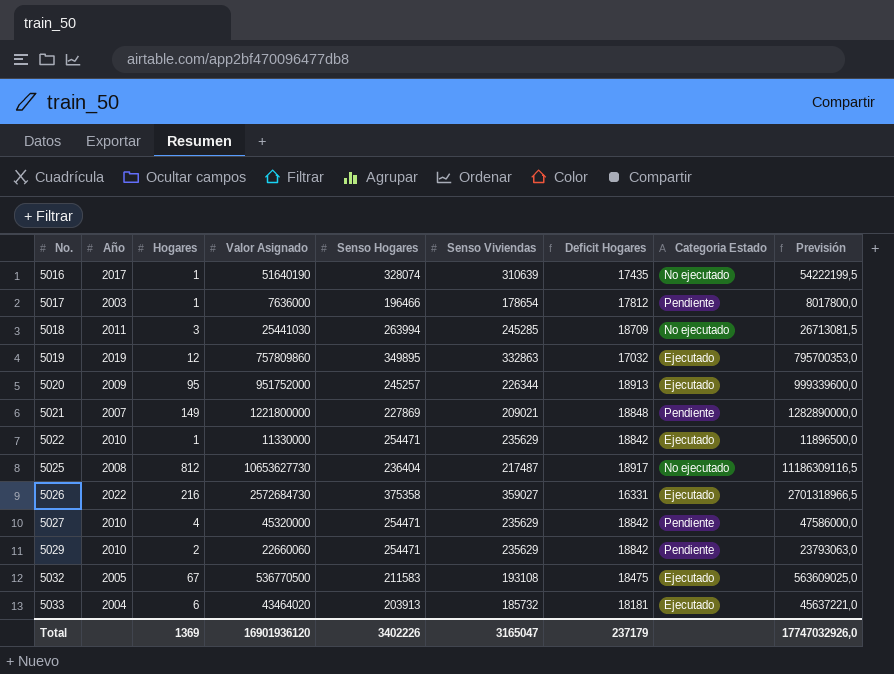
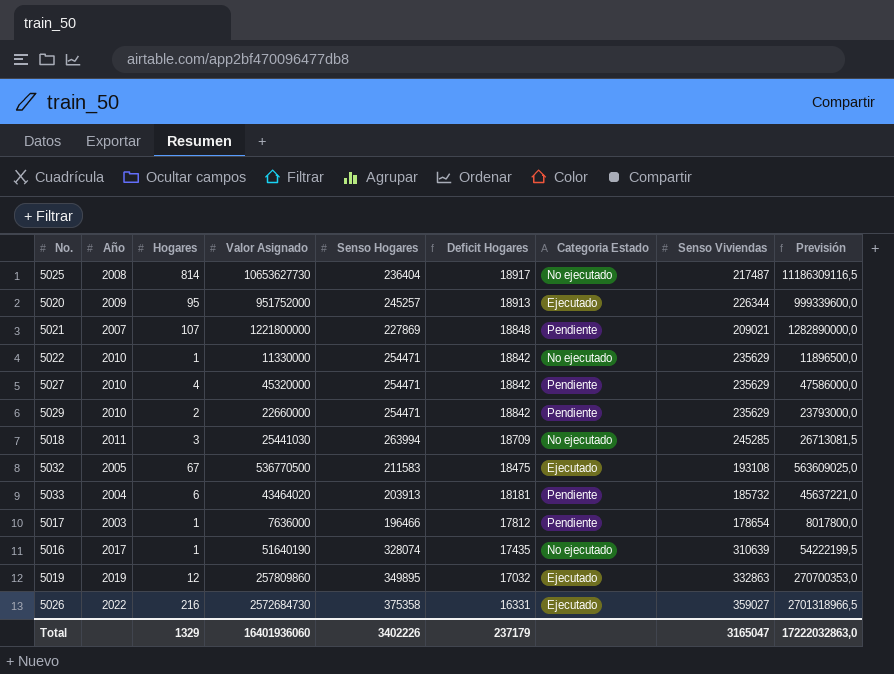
row order: No. ascending -> Deficit Hogares descending
column Senso Viviendas | position: 6 -> 8
5025 | Hogares: 812 -> 814
5021 | Hogares: 149 -> 107
5022 | Categoria Estado: Ejecutado -> No ejecutado
5029 | Valor Asignado: 22660060 -> 22660000
5029 | Previsión: 23793063,0 -> 23793000,0
5033 | Categoria Estado: Ejecutado -> Pendiente
5019 | Valor Asignado: 757809860 -> 257809860
5019 | Previsión: 795700353,0 -> 270700353,0
Total | Hogares: 1369 -> 1329
Total | Valor Asignado: 16901936120 -> 16401936060
Total | Previsión: 17747032926,0 -> 17222032863,0

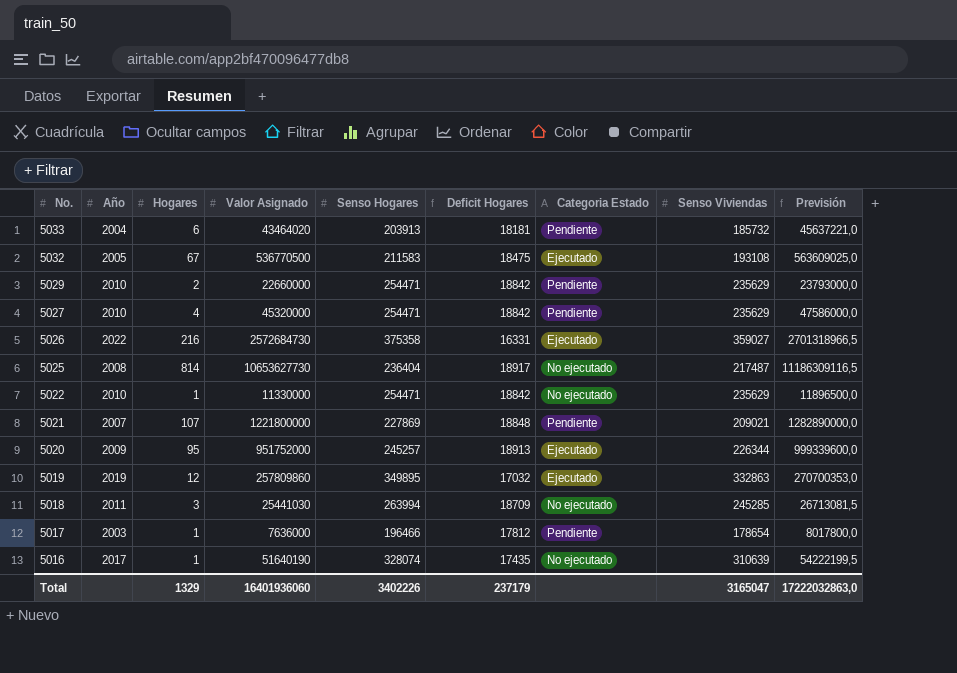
row order: Deficit Hogares descending -> No. descending

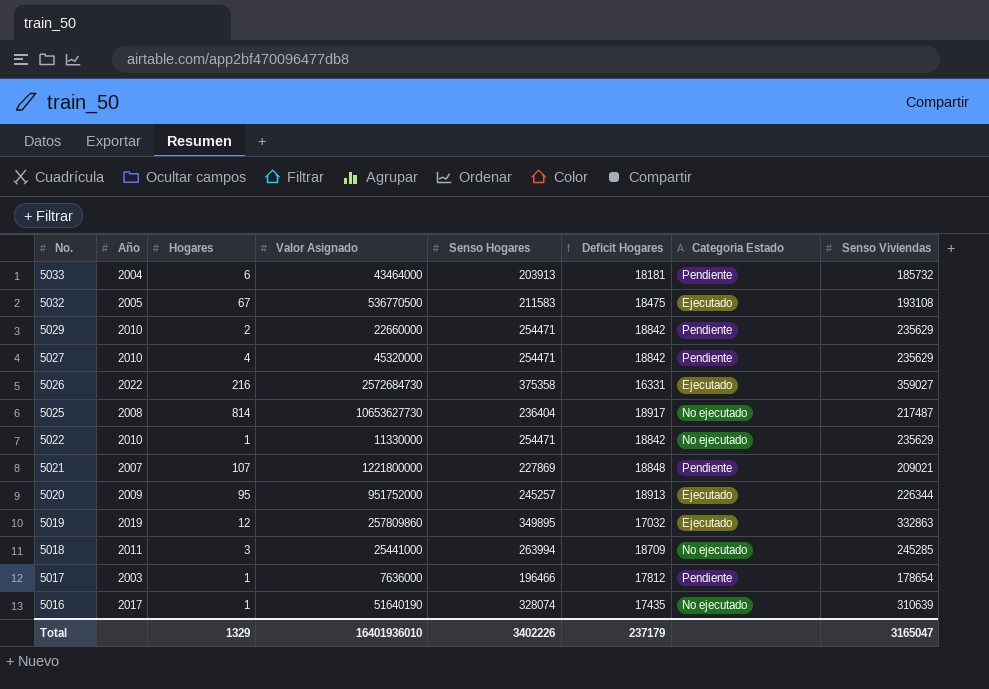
column Previsión | formula: [Valor Asignado] * 1,05 -> none
5033 | Valor Asignado: 43464020 -> 43464000
5018 | Valor Asignado: 25441030 -> 25441000
Total | Valor Asignado: 16401936060 -> 16401936010

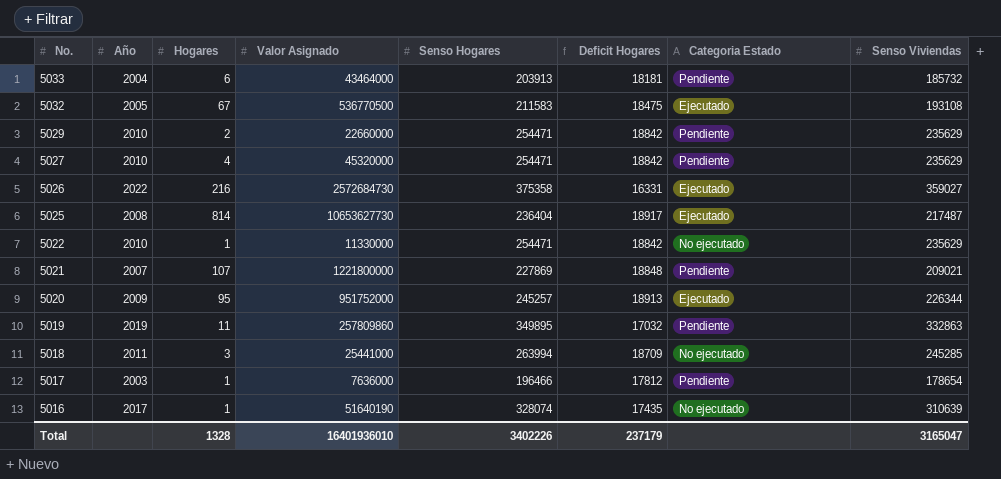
5025 | Categoria Estado: No ejecutado -> Ejecutado
5019 | Hogares: 12 -> 11
5019 | Categoria Estado: Ejecutado -> Pendiente
Total | Hogares: 1329 -> 1328

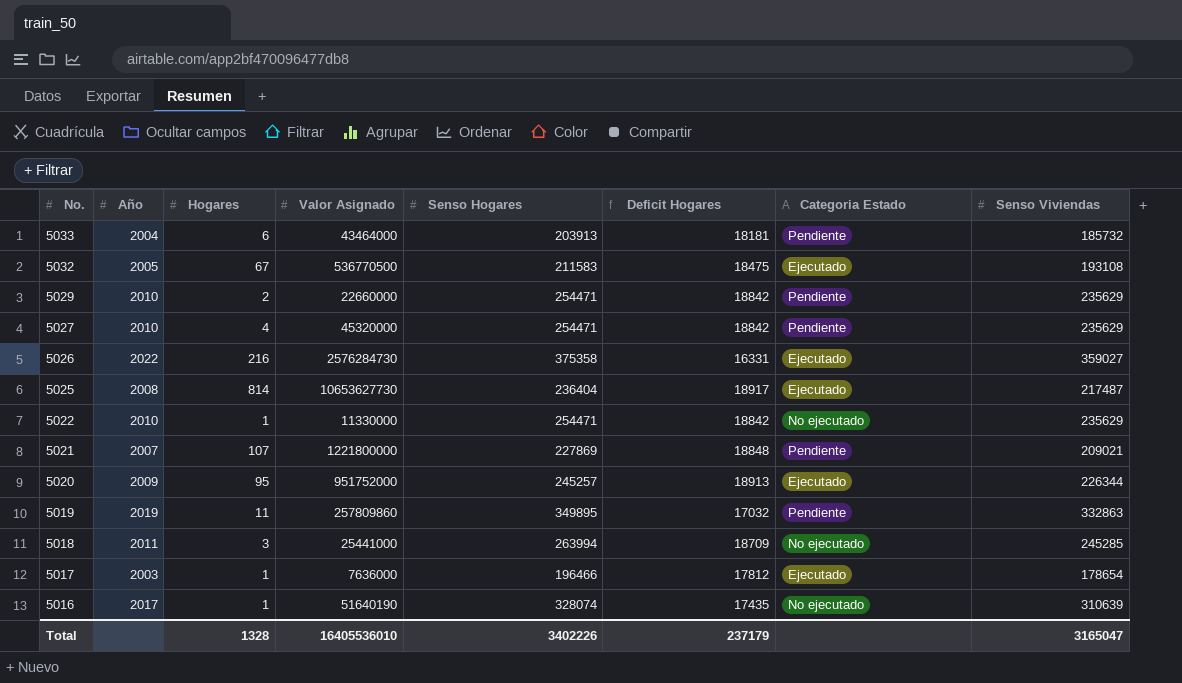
5026 | Valor Asignado: 2572684730 -> 2576284730
5017 | Categoria Estado: Pendiente -> Ejecutado
Total | Valor Asignado: 16401936010 -> 16405536010

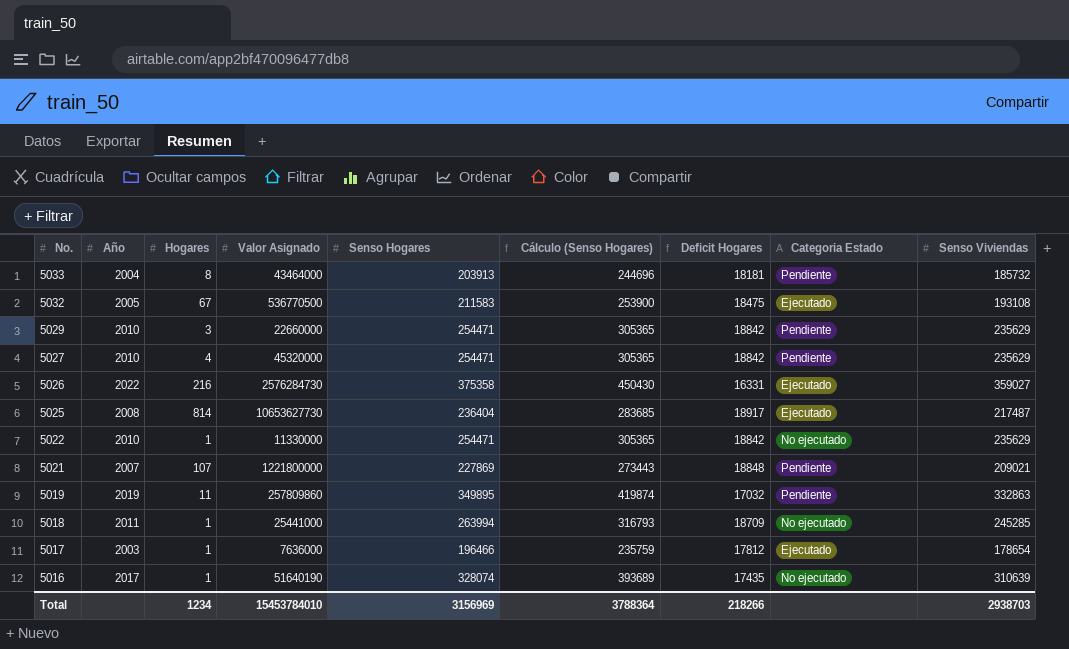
column Cálculo (Senso Hogares) | formula: none -> [Senso Hogares] * 1,2
row 5020: 2009 | 95 | 951752000 | 245257 | 18913 | Ejecutado | 226344 -> none
5033 | Hogares: 6 -> 8
5029 | Hogares: 2 -> 3
5018 | Hogares: 3 -> 1
Total | Hogares: 1328 -> 1234
Total | Valor Asignado: 16405536010 -> 15453784010
Total | Senso Hogares: 3402226 -> 3156969
Total | Deficit Hogares: 237179 -> 218266
Total | Senso Viviendas: 3165047 -> 2938703

